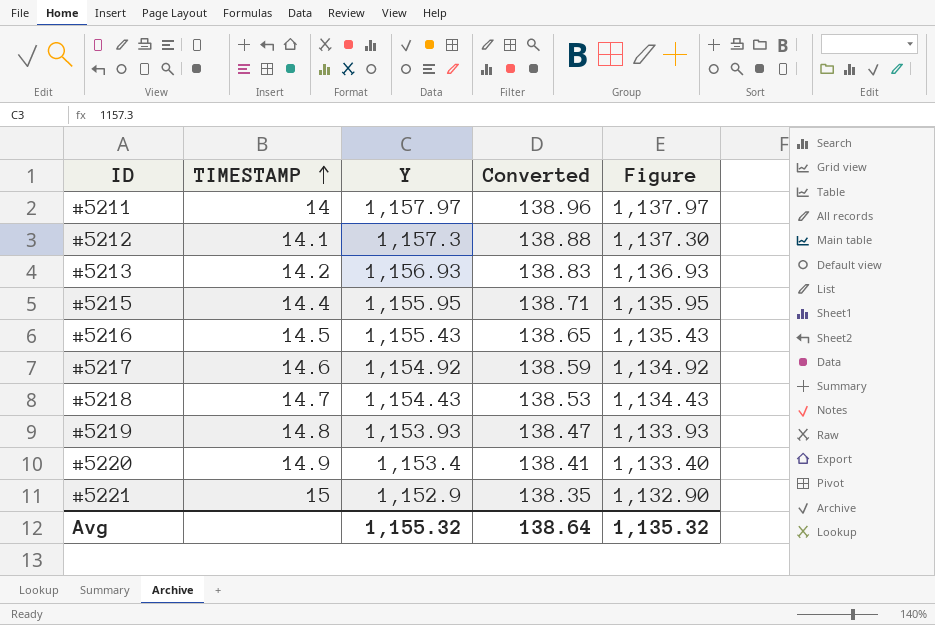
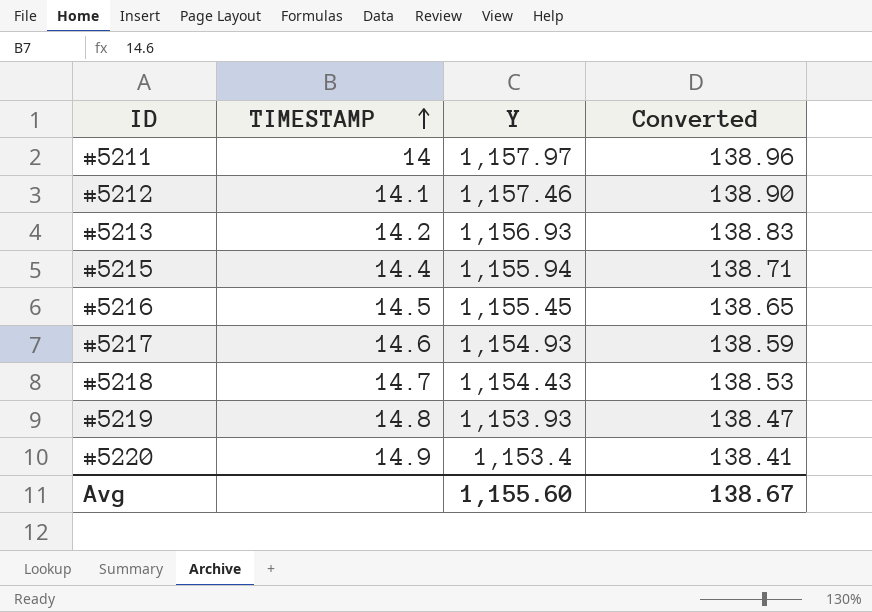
column Figure | formula: [Y] - 20 -> none
row #5221: 15 | 1,152.9 | 138.35 | 1,132.90 -> none
#5212 | Y: 1,157.3 -> 1,157.46
#5212 | Converted: 138.88 -> 138.90
#5215 | Y: 1,155.95 -> 1,155.94
#5216 | Y: 1,155.43 -> 1,155.45
#5217 | Y: 1,154.92 -> 1,154.93
Avg | Y: 1,155.32 -> 1,155.60
Avg | Converted: 138.64 -> 138.67

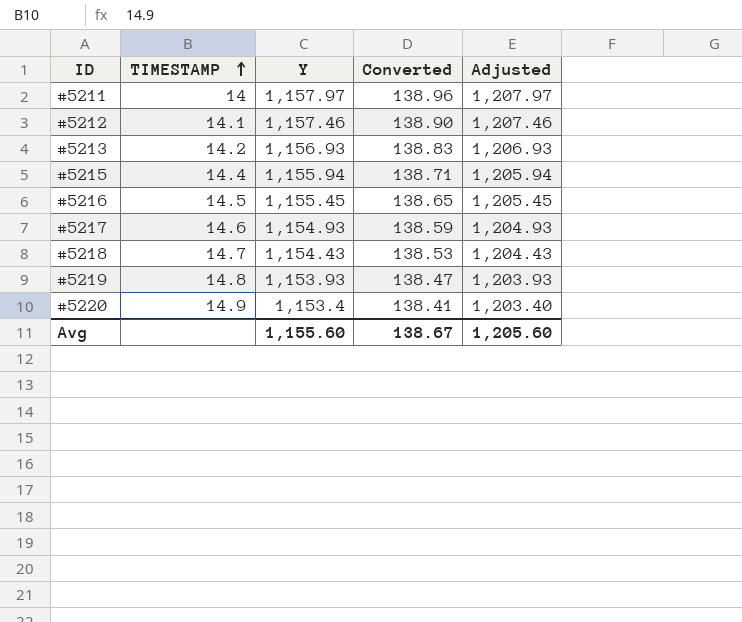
column Adjusted | formula: none -> [Y] + 50

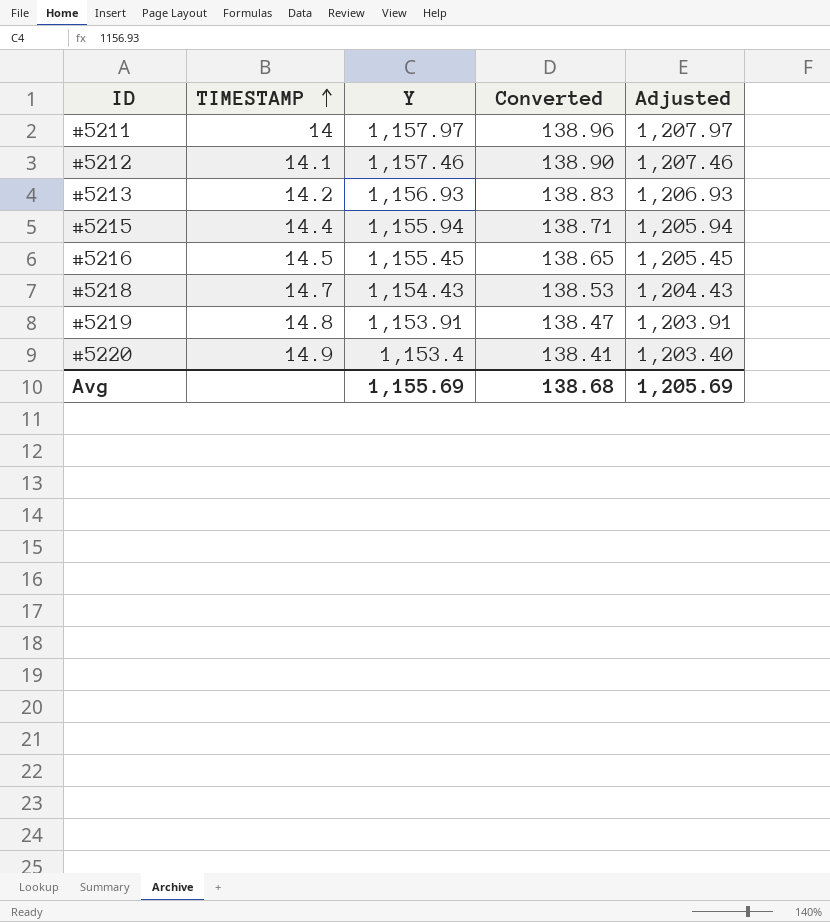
row #5217: 14.6 | 1,154.93 | 138.59 | 1,204.93 -> none
#5219 | Y: 1,153.93 -> 1,153.91
#5219 | Adjusted: 1,203.93 -> 1,203.91
Avg | Y: 1,155.60 -> 1,155.69
Avg | Converted: 138.67 -> 138.68
Avg | Adjusted: 1,205.60 -> 1,205.69

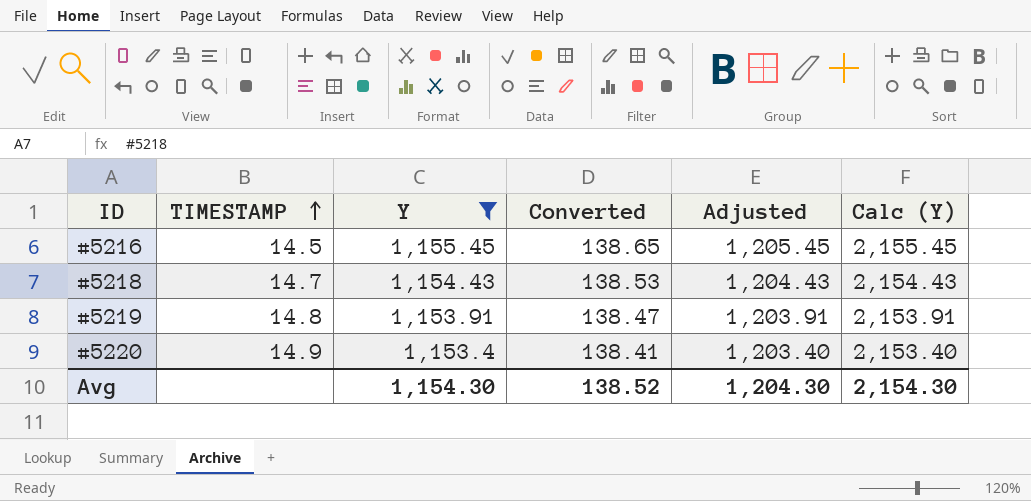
filter: none -> Y <= 1,155.45
column Calc (Y) | formula: none -> [Y] + 1000
Avg | Y: 1,155.69 -> 1,154.30
Avg | Converted: 138.68 -> 138.52
Avg | Adjusted: 1,205.69 -> 1,204.30

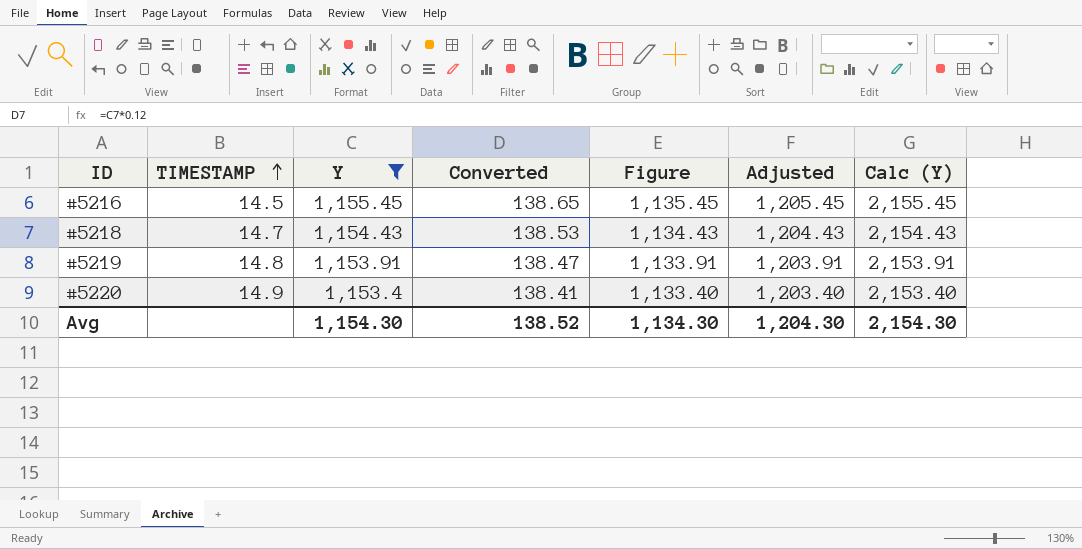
column Figure | formula: none -> [Y] - 20

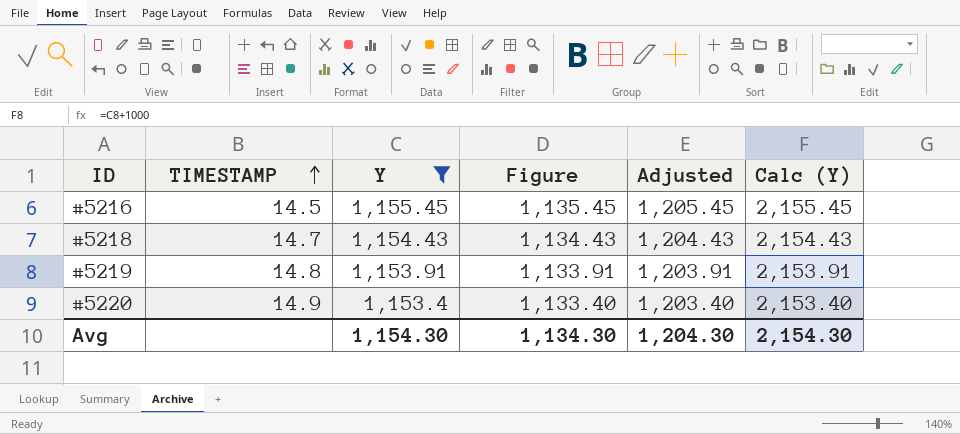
column Converted | formula: [Y] * 0.12 -> none

